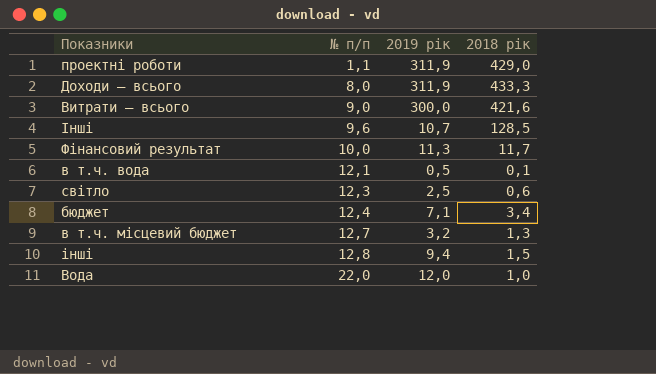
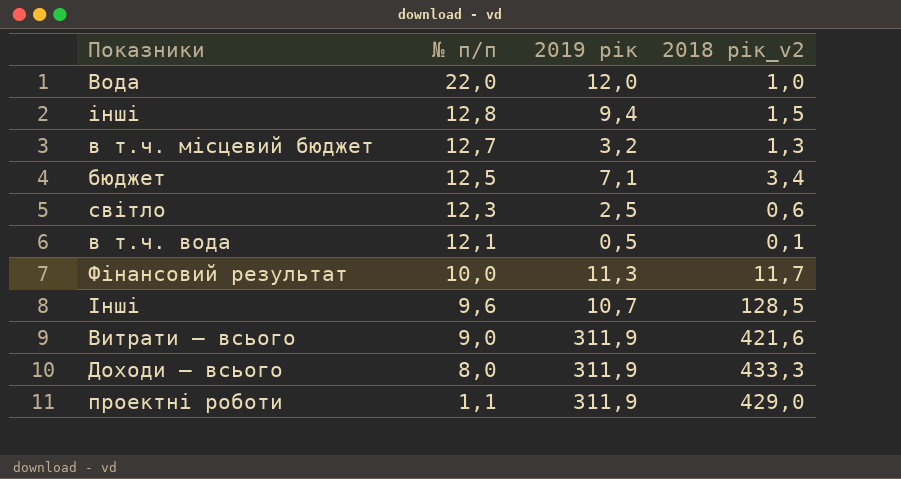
row order: № п/п ascending -> № п/п descending
column name: 2018 рік -> 2018 рік_v2
бюджет | № п/п: 12,4 -> 12,5
Витрати – всього | 2019 рік: 300,0 -> 311,9

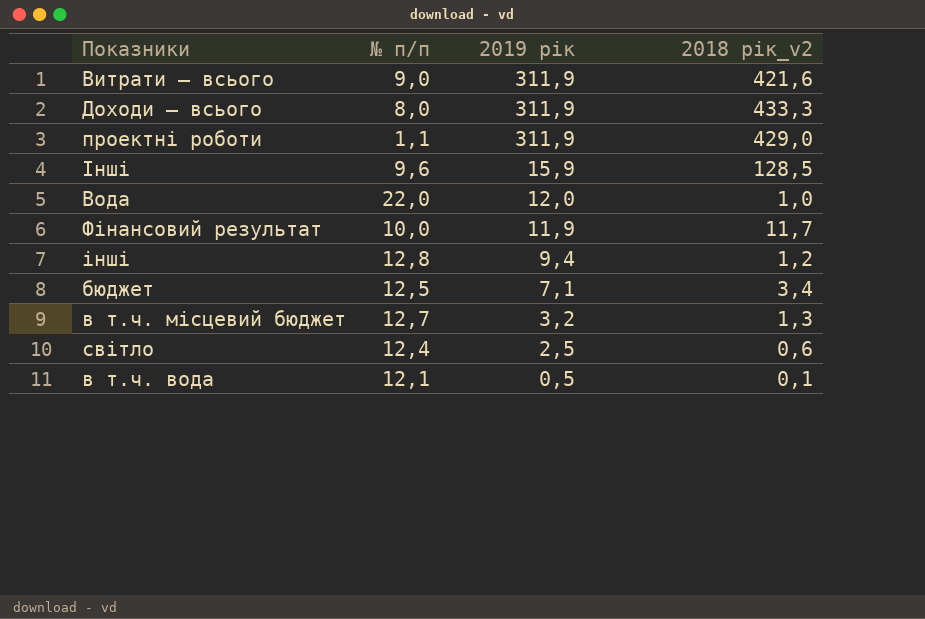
row order: № п/п descending -> 2019 рік descending
Інші | 2019 рік: 10,7 -> 15,9
Фінансовий результат | 2019 рік: 11,3 -> 11,9
інші | 2018 рік_v2: 1,5 -> 1,2
світло | № п/п: 12,3 -> 12,4

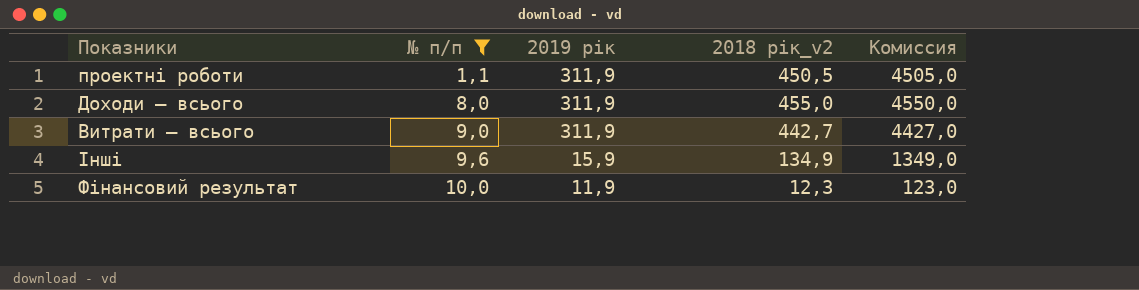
filter: none -> № п/п <= 10,0
row order: 2019 рік descending -> № п/п ascending
column Комиссия | formula: none -> [2018 рік_v2] * 10
проектні роботи | 2018 рік_v2: 429,0 -> 450,5
Доходи – всього | 2018 рік_v2: 433,3 -> 455,0
Витрати – всього | 2018 рік_v2: 421,6 -> 442,7
Інші | 2018 рік_v2: 128,5 -> 134,9
Фінансовий результат | 2018 рік_v2: 11,7 -> 12,3

